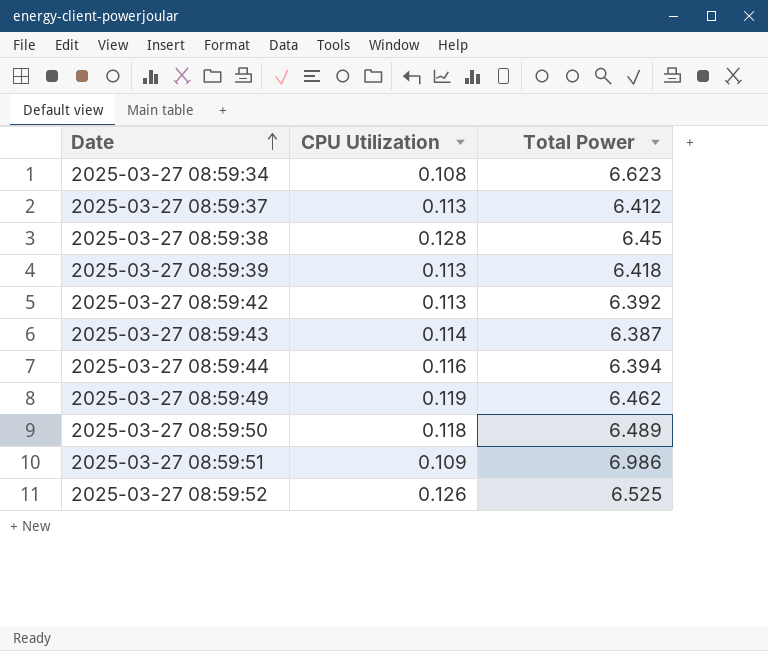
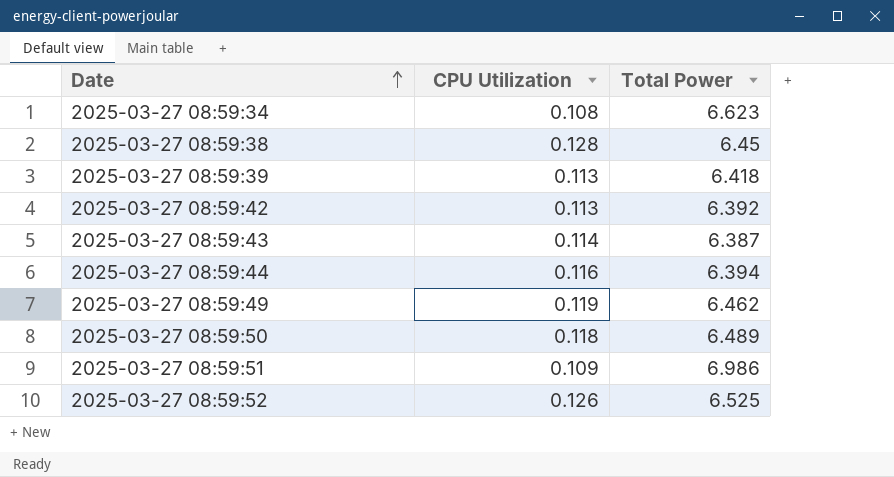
row 2025-03-27 08:59:37: 0.113 | 6.412 -> none

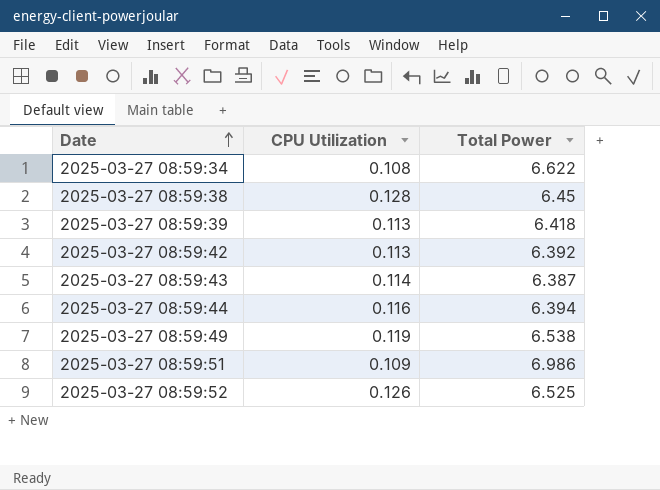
row 2025-03-27 08:59:50: 0.118 | 6.489 -> none
2025-03-27 08:59:34 | Total Power: 6.623 -> 6.622
2025-03-27 08:59:49 | Total Power: 6.462 -> 6.538

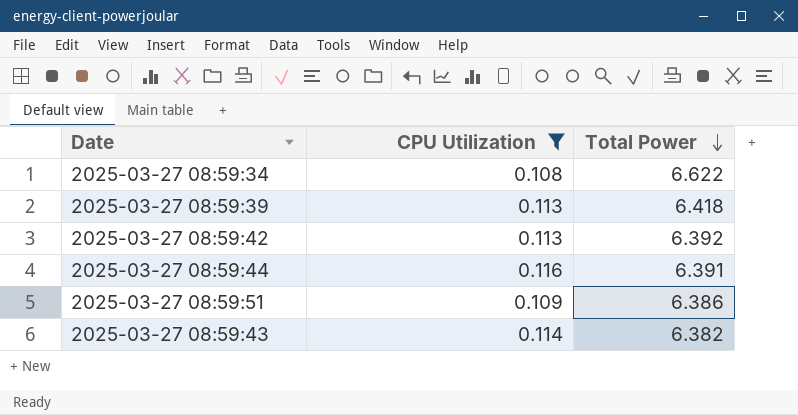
filter: none -> CPU Utilization <= 0.116
row order: Date ascending -> Total Power descending
2025-03-27 08:59:44 | Total Power: 6.394 -> 6.391
2025-03-27 08:59:51 | Total Power: 6.986 -> 6.386
2025-03-27 08:59:43 | Total Power: 6.387 -> 6.382

